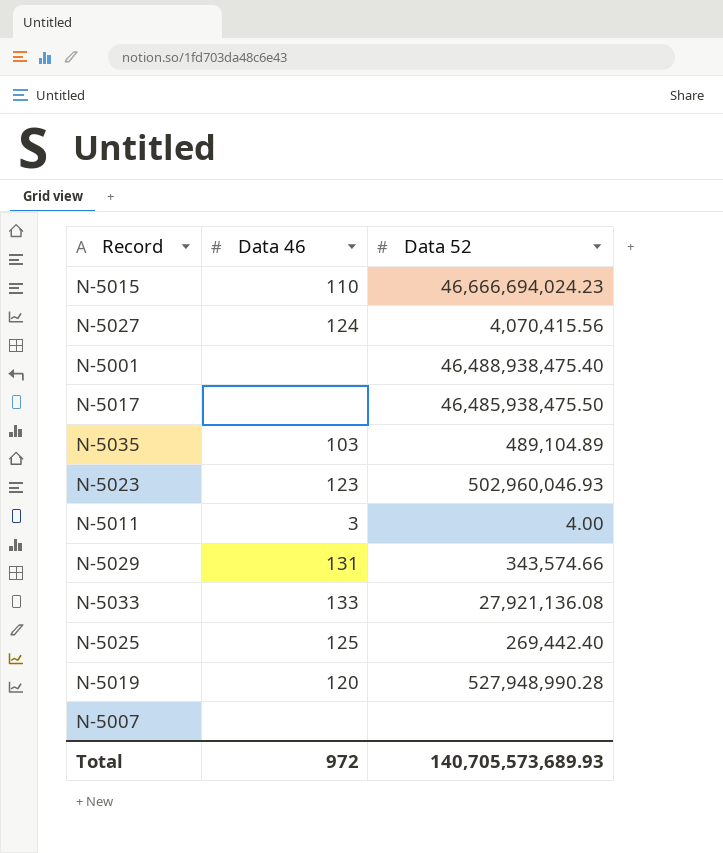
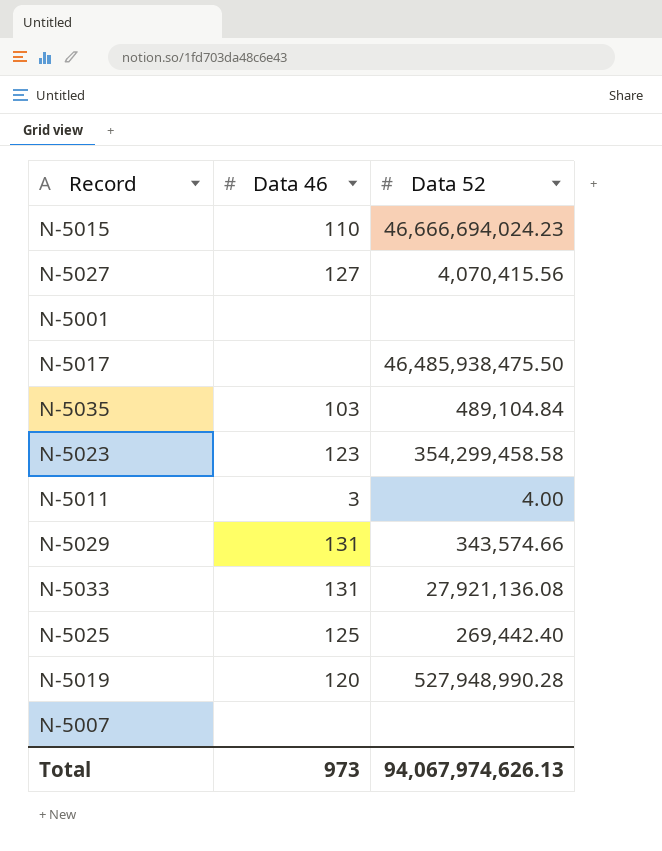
N-5027 | Data 46: 124 -> 127
N-5001 | Data 52: 46,488,938,475.40 -> none
N-5035 | Data 52: 489,104.89 -> 489,104.84
N-5023 | Data 52: 502,960,046.93 -> 354,299,458.58
N-5033 | Data 46: 133 -> 131
Total | Data 46: 972 -> 973
Total | Data 52: 140,705,573,689.93 -> 94,067,974,626.13

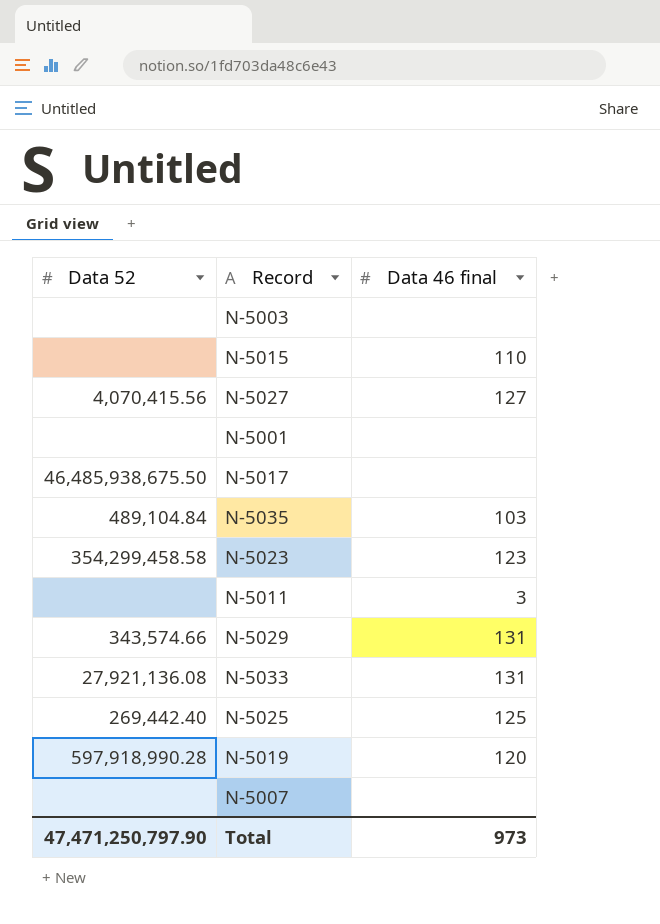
column Data 52 | position: 3 -> 1
column name: Data 46 -> Data 46 final
row N-5003: none -> none | none
N-5015 | Data 52: 46,666,694,024.23 -> none
N-5017 | Data 52: 46,485,938,475.50 -> 46,485,938,675.50
N-5011 | Data 52: 4.00 -> none
N-5019 | Data 52: 527,948,990.28 -> 597,918,990.28
Total | Data 52: 94,067,974,626.13 -> 47,471,250,797.90

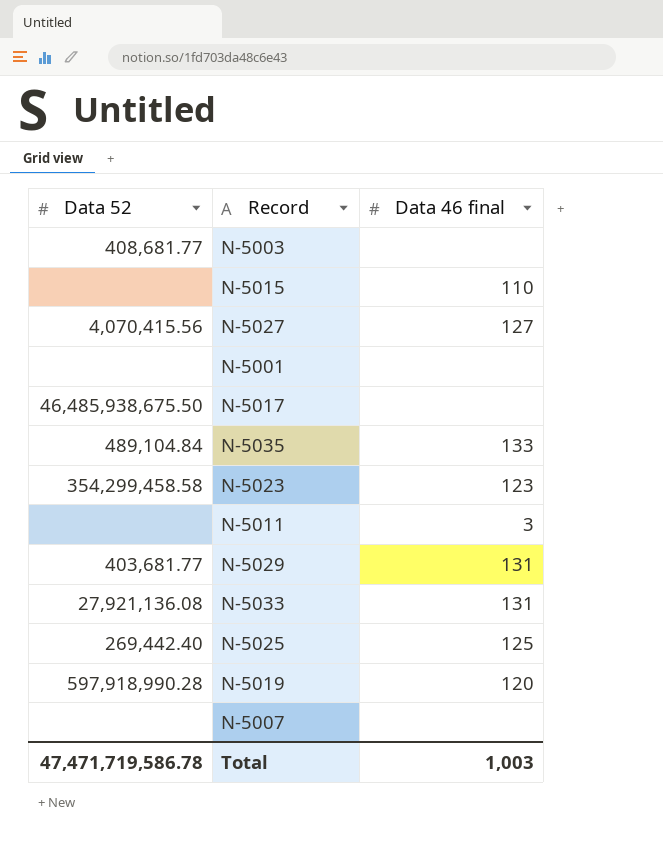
N-5003 | Data 52: none -> 408,681.77
N-5035 | Data 46 final: 103 -> 133
N-5029 | Data 52: 343,574.66 -> 403,681.77
Total | Data 52: 47,471,250,797.90 -> 47,471,719,586.78
Total | Data 46 final: 973 -> 1,003

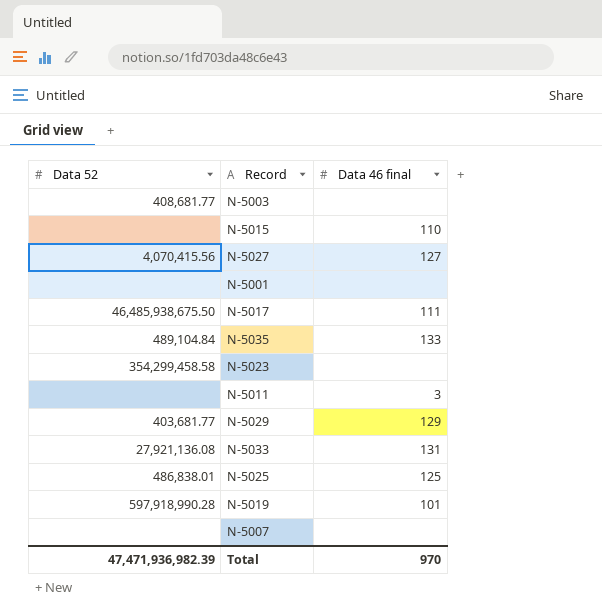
N-5017 | Data 46 final: none -> 111
N-5023 | Data 46 final: 123 -> none
N-5029 | Data 46 final: 131 -> 129
N-5025 | Data 52: 269,442.40 -> 486,838.01
N-5019 | Data 46 final: 120 -> 101
Total | Data 52: 47,471,719,586.78 -> 47,471,936,982.39
Total | Data 46 final: 1,003 -> 970

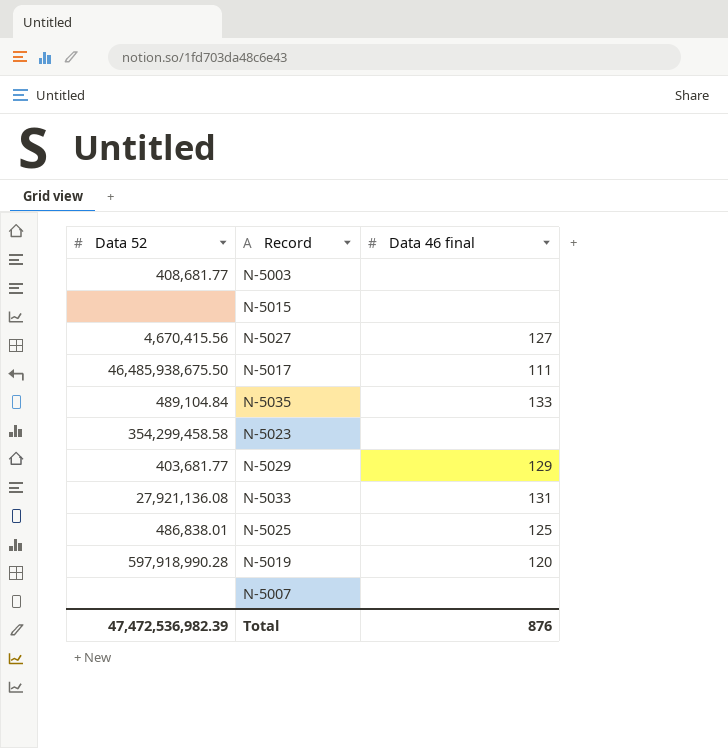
row N-5001: none | none -> none
row N-5011: none | 3 -> none
N-5015 | Data 46 final: 110 -> none
N-5027 | Data 52: 4,070,415.56 -> 4,670,415.56
N-5019 | Data 46 final: 101 -> 120
Total | Data 52: 47,471,936,982.39 -> 47,472,536,982.39
Total | Data 46 final: 970 -> 876

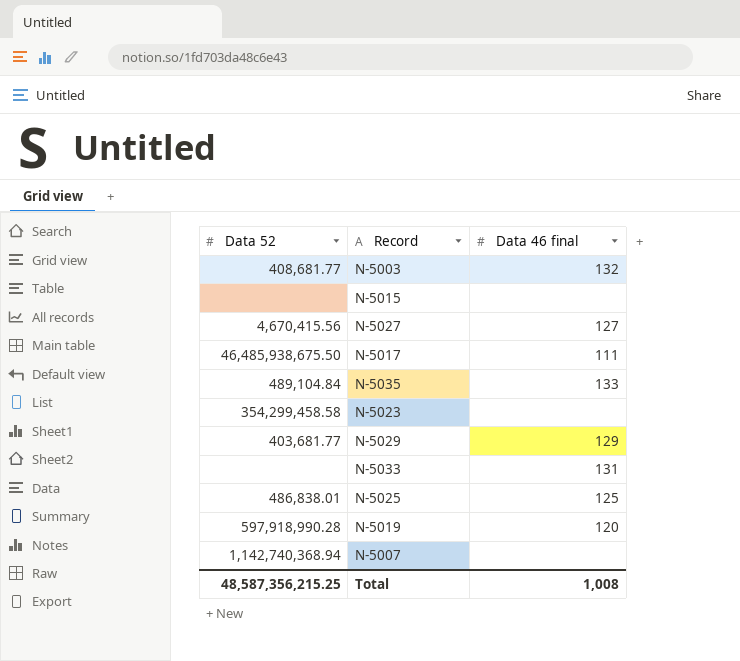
N-5003 | Data 46 final: none -> 132
N-5033 | Data 52: 27,921,136.08 -> none
N-5007 | Data 52: none -> 1,142,740,368.94
Total | Data 52: 47,472,536,982.39 -> 48,587,356,215.25
Total | Data 46 final: 876 -> 1,008

